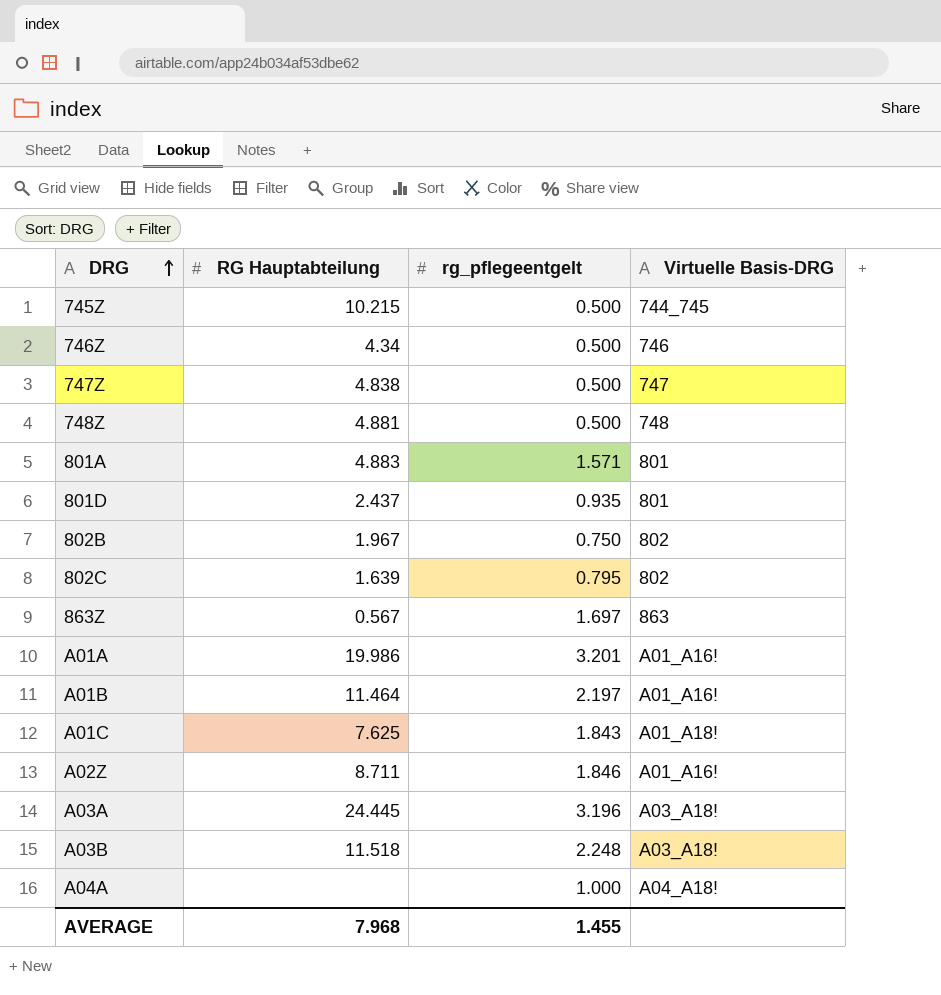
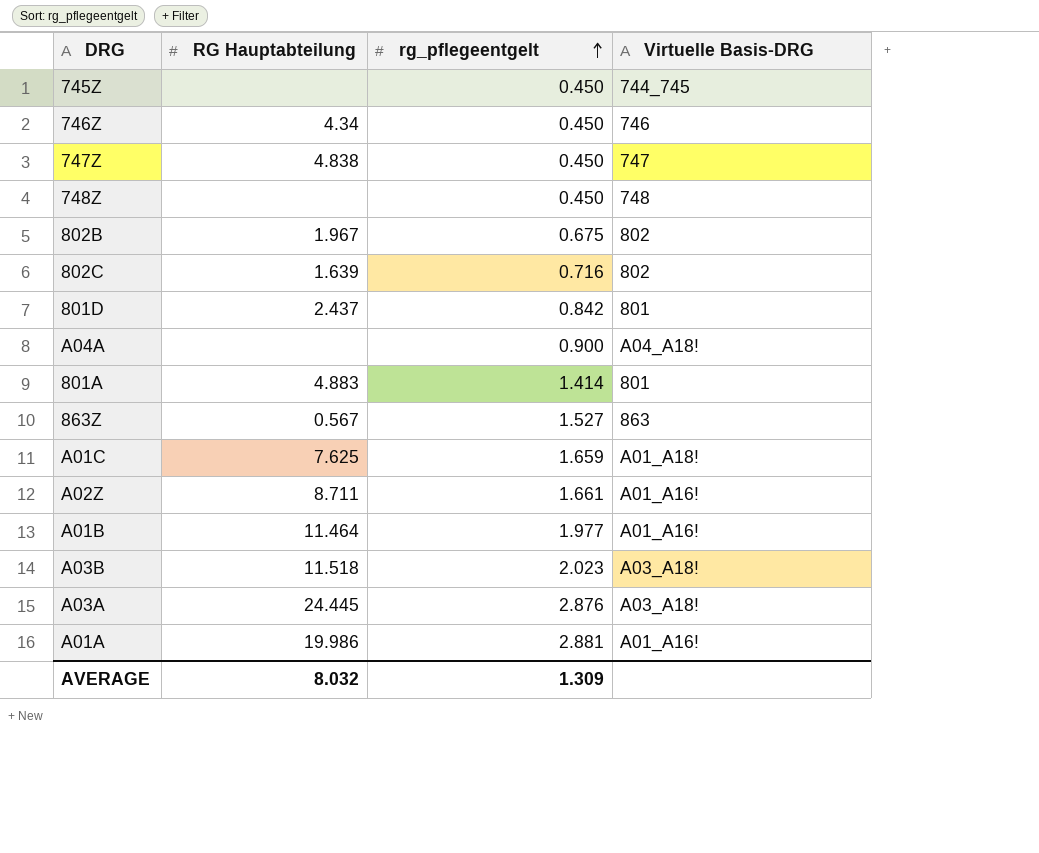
row order: DRG ascending -> rg_pflegeentgelt ascending
745Z | RG Hauptabteilung: 10.215 -> none
745Z | rg_pflegeentgelt: 0.500 -> 0.450
746Z | rg_pflegeentgelt: 0.500 -> 0.450
747Z | rg_pflegeentgelt: 0.500 -> 0.450
748Z | RG Hauptabteilung: 4.881 -> none
748Z | rg_pflegeentgelt: 0.500 -> 0.450
802B | rg_pflegeentgelt: 0.750 -> 0.675
802C | rg_pflegeentgelt: 0.795 -> 0.716
801D | rg_pflegeentgelt: 0.935 -> 0.842
A04A | rg_pflegeentgelt: 1.000 -> 0.900
801A | rg_pflegeentgelt: 1.571 -> 1.414
863Z | rg_pflegeentgelt: 1.697 -> 1.527
A01C | rg_pflegeentgelt: 1.843 -> 1.659
A02Z | rg_pflegeentgelt: 1.846 -> 1.661
A01B | rg_pflegeentgelt: 2.197 -> 1.977
A03B | rg_pflegeentgelt: 2.248 -> 2.023
A03A | rg_pflegeentgelt: 3.196 -> 2.876
A01A | rg_pflegeentgelt: 3.201 -> 2.881
AVERAGE | RG Hauptabteilung: 7.968 -> 8.032
AVERAGE | rg_pflegeentgelt: 1.455 -> 1.309

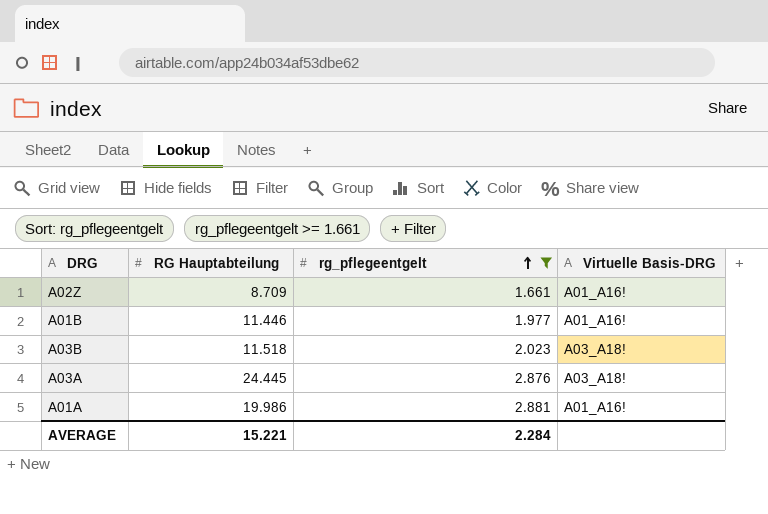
filter: none -> rg_pflegeentgelt >= 1.661
A02Z | RG Hauptabteilung: 8.711 -> 8.709
A01B | RG Hauptabteilung: 11.464 -> 11.446
AVERAGE | RG Hauptabteilung: 8.032 -> 15.221
AVERAGE | rg_pflegeentgelt: 1.309 -> 2.284

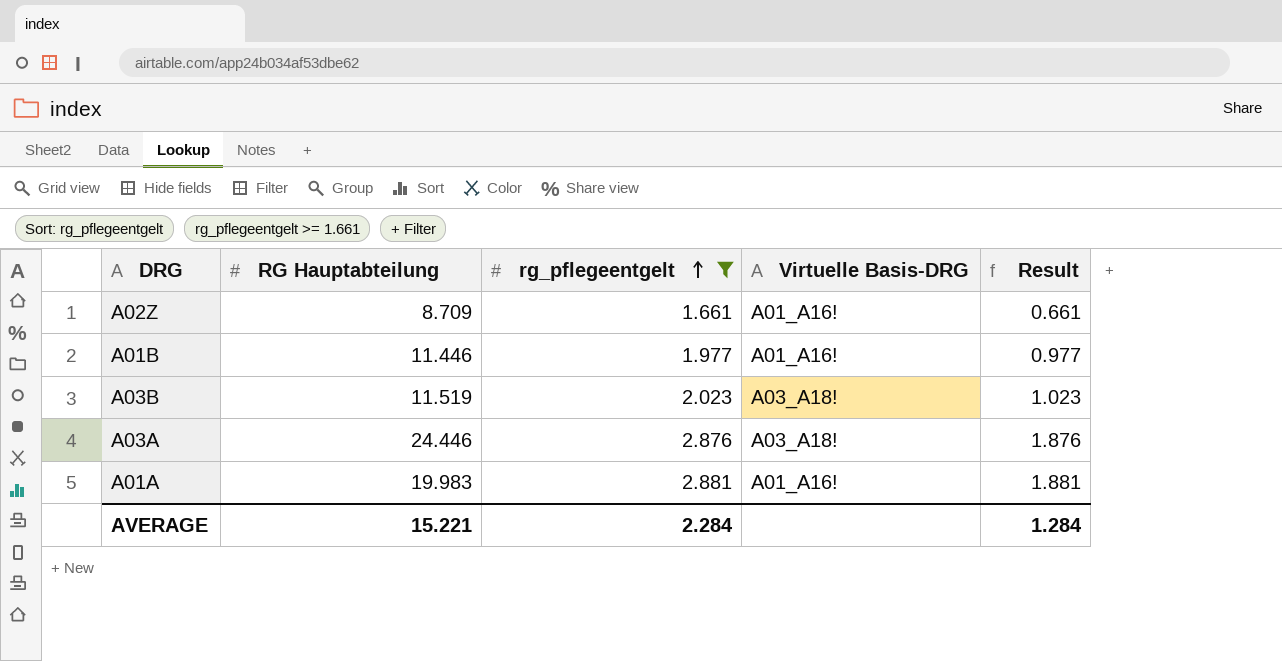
column Result | formula: none -> [rg_pflegeentgelt] - 1
A03B | RG Hauptabteilung: 11.518 -> 11.519
A03A | RG Hauptabteilung: 24.445 -> 24.446
A01A | RG Hauptabteilung: 19.986 -> 19.983

